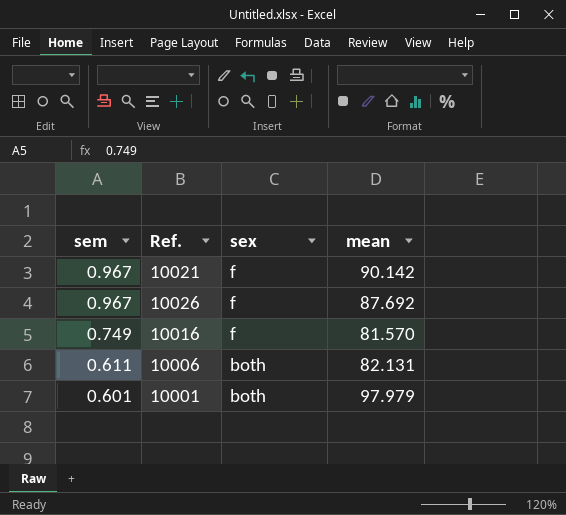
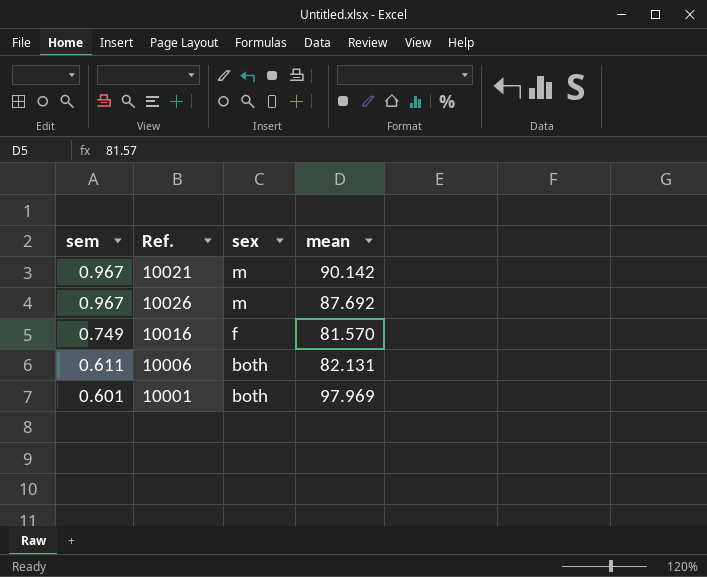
10021 | sex: f -> m
10026 | sex: f -> m
10001 | mean: 97.979 -> 97.969

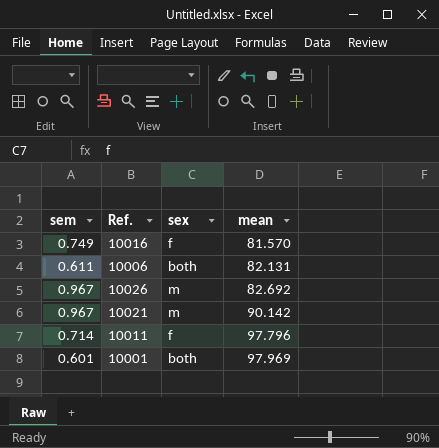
row order: sem descending -> mean ascending
10026 | mean: 87.692 -> 82.692
row 10011: none -> 0.714 | f | 97.796

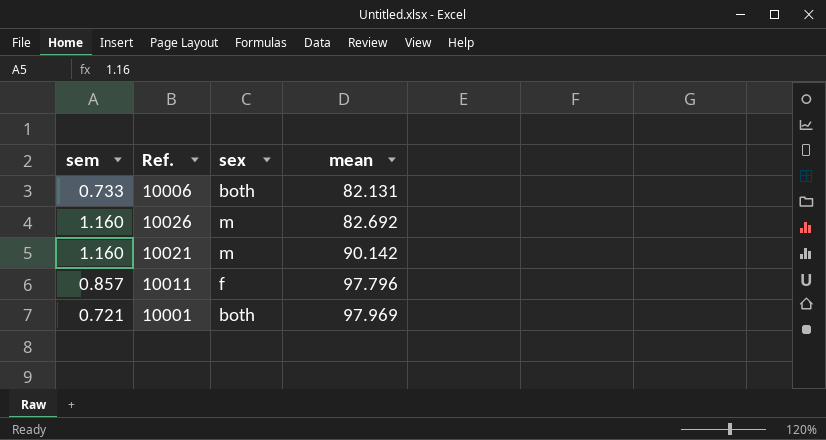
row 10016: 0.749 | f | 81.570 -> none
10006 | sem: 0.611 -> 0.733
10026 | sem: 0.967 -> 1.160
10021 | sem: 0.967 -> 1.160
10011 | sem: 0.714 -> 0.857
10001 | sem: 0.601 -> 0.721

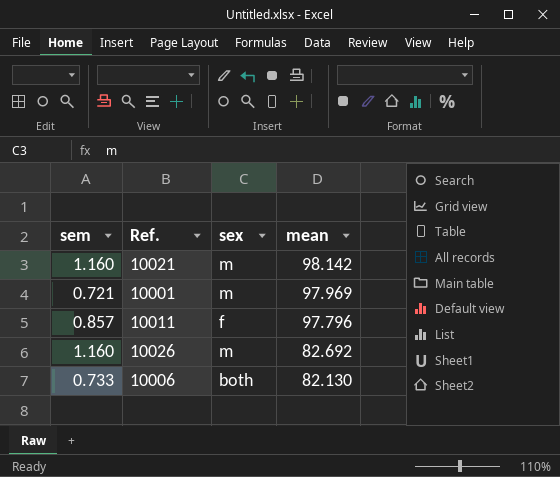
row order: mean ascending -> mean descending
10021 | mean: 90.142 -> 98.142
10001 | sex: both -> m
10006 | mean: 82.131 -> 82.130

